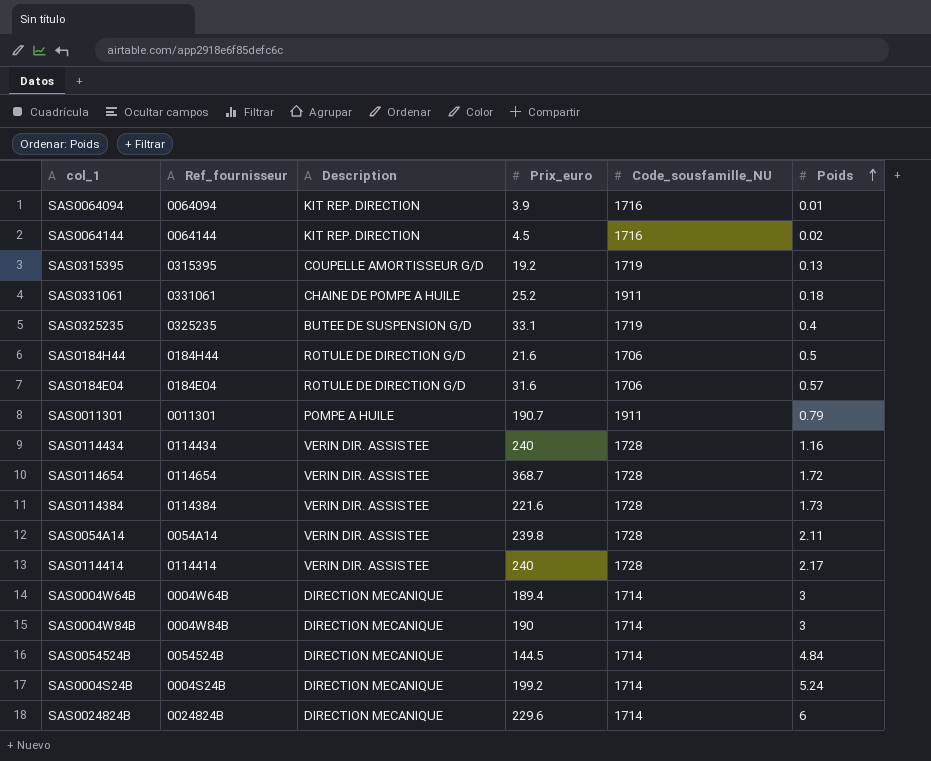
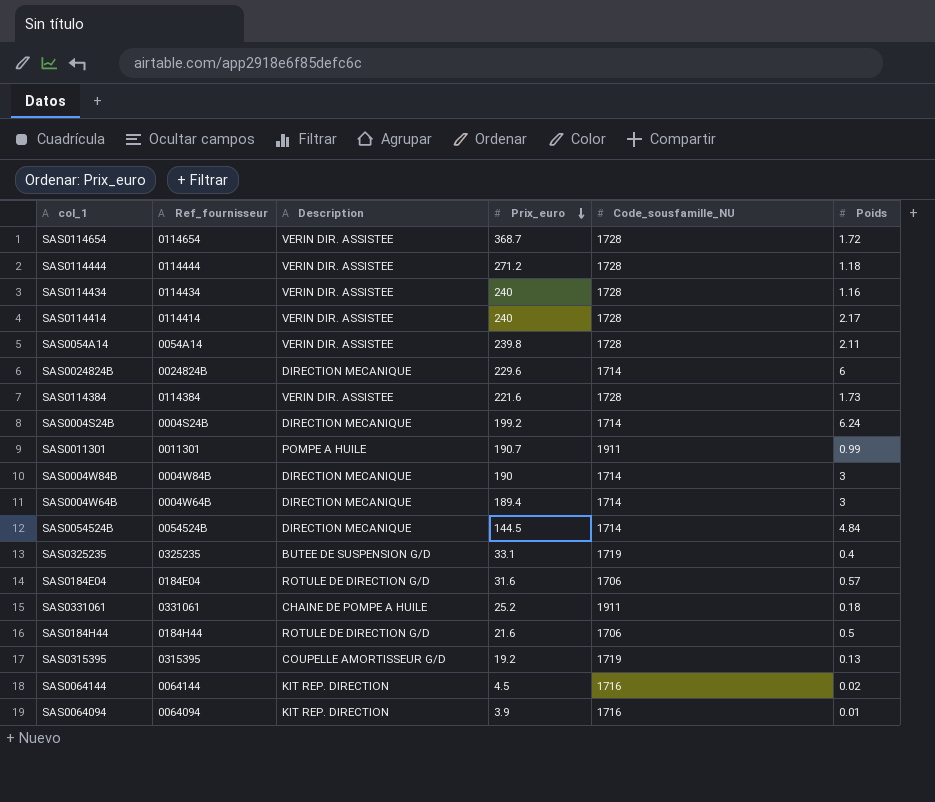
row order: Poids ascending -> Prix_euro descending
row SAS0114444: none -> 0114444 | VERIN DIR. ASSISTEE | 271.2 | 1728 | 1.18
SAS0004S24B | Poids: 5.24 -> 6.24
SAS0011301 | Poids: 0.79 -> 0.99

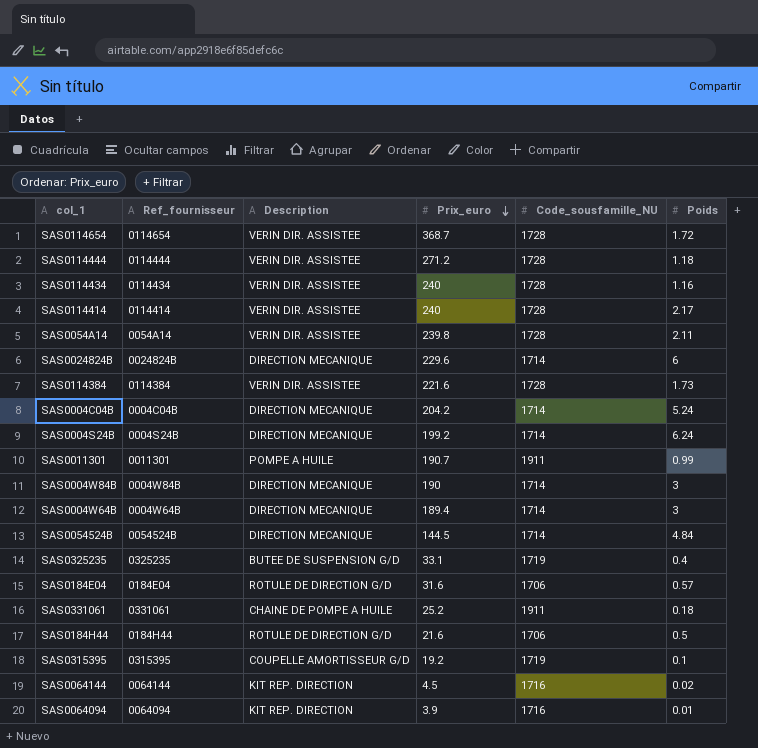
row SAS0004C04B: none -> 0004C04B | DIRECTION MECANIQUE | 204.2 | 1714 | 5.24
SAS0315395 | Poids: 0.13 -> 0.1

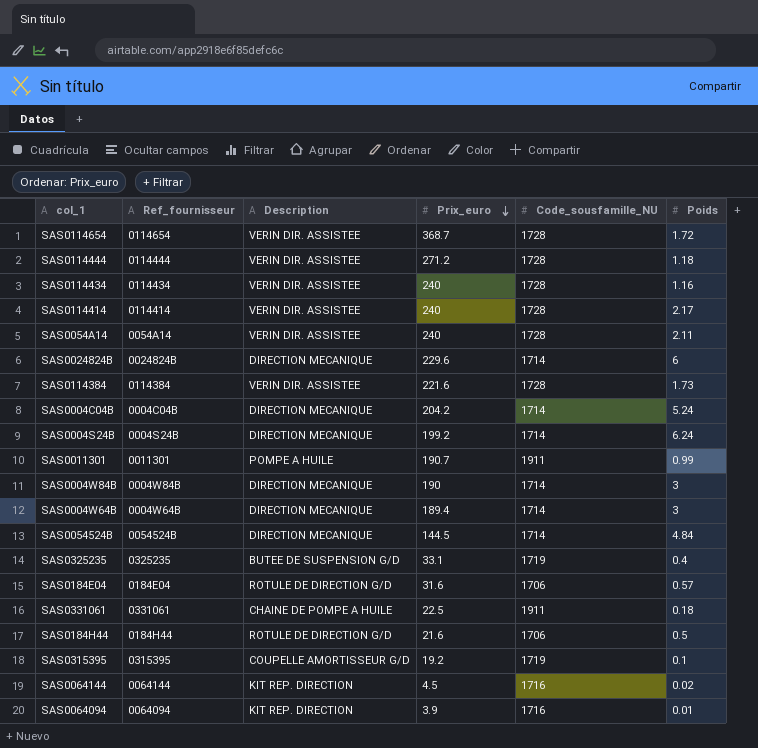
SAS0054A14 | Prix_euro: 239.8 -> 240
SAS0331061 | Prix_euro: 25.2 -> 22.5

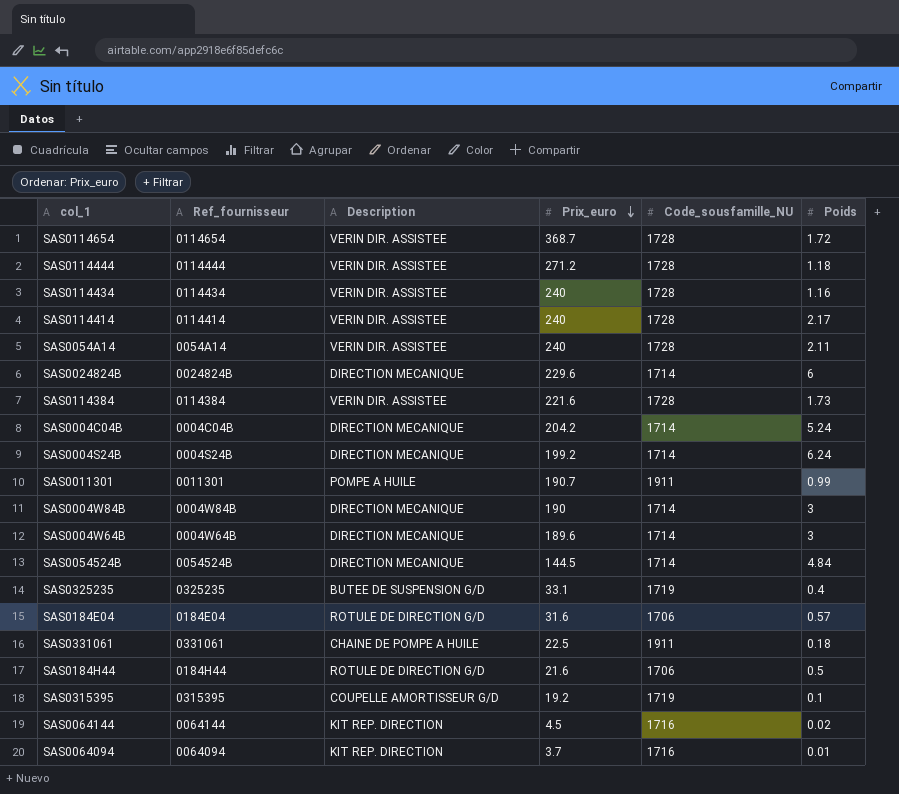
SAS0004W64B | Prix_euro: 189.4 -> 189.6
SAS0064094 | Prix_euro: 3.9 -> 3.7

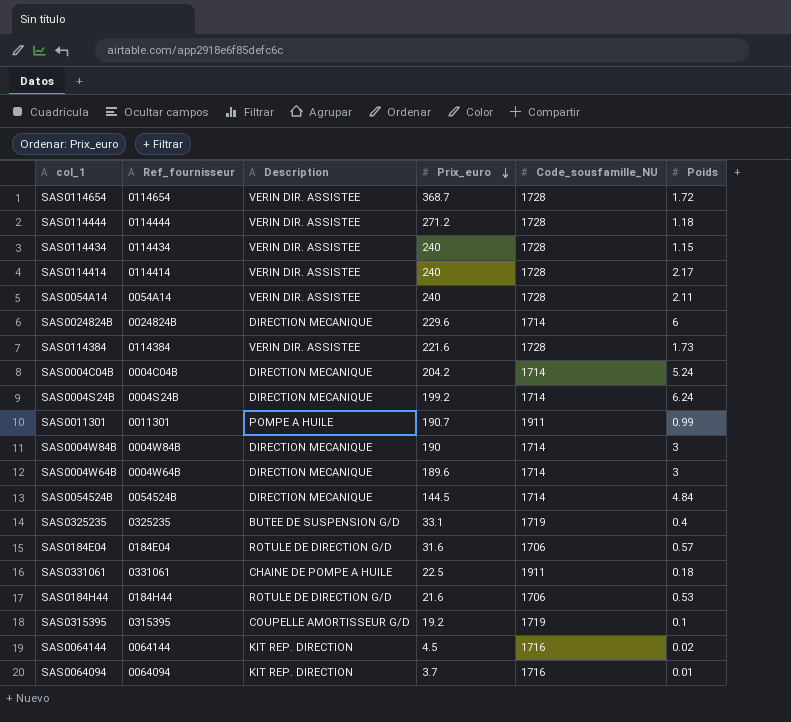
SAS0114434 | Poids: 1.16 -> 1.15
SAS0184H44 | Poids: 0.5 -> 0.53

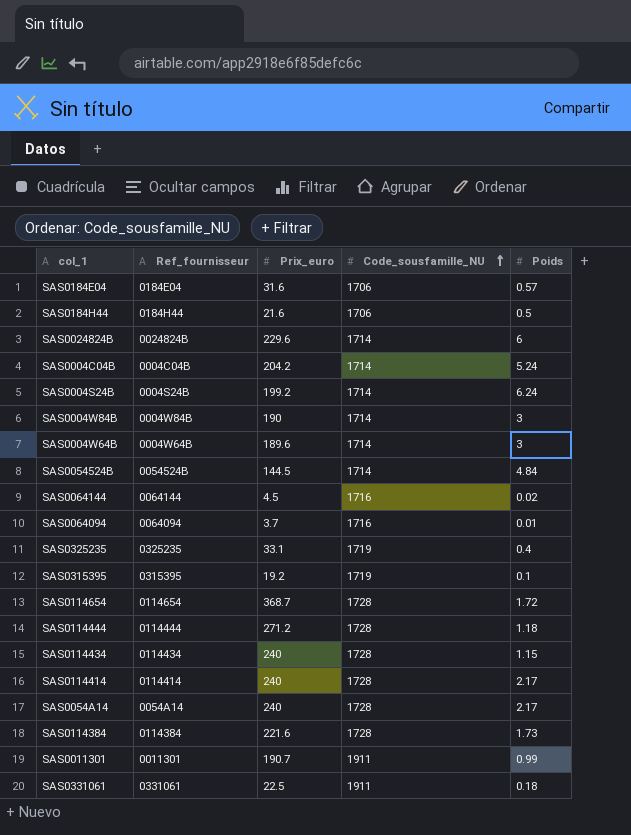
row order: Prix_euro descending -> Code_sousfamille_NU ascending
column Description | position: 3 -> none
SAS0184H44 | Poids: 0.53 -> 0.5
SAS0054A14 | Poids: 2.11 -> 2.17

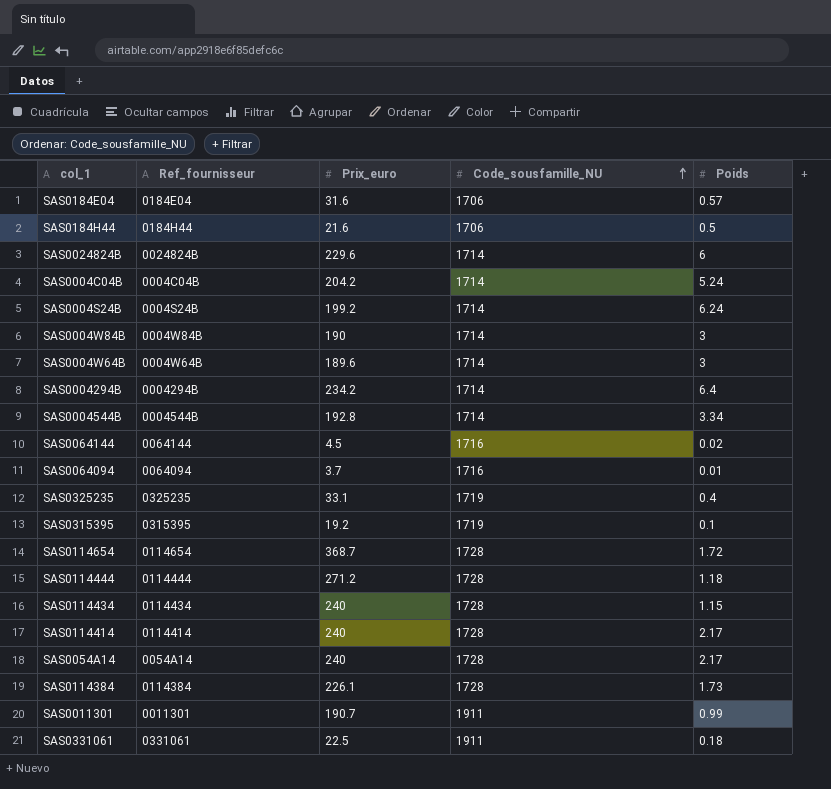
row SAS0054524B: 0054524B | 144.5 | 1714 | 4.84 -> none
row SAS0004294B: none -> 0004294B | 234.2 | 1714 | 6.4
row SAS0004544B: none -> 0004544B | 192.8 | 1714 | 3.34
SAS0114384 | Prix_euro: 221.6 -> 226.1

